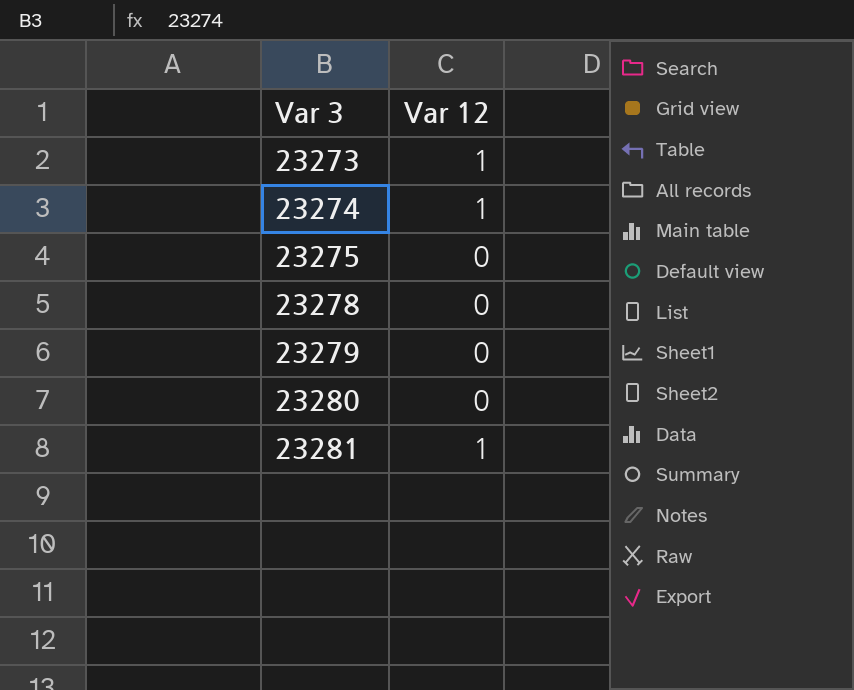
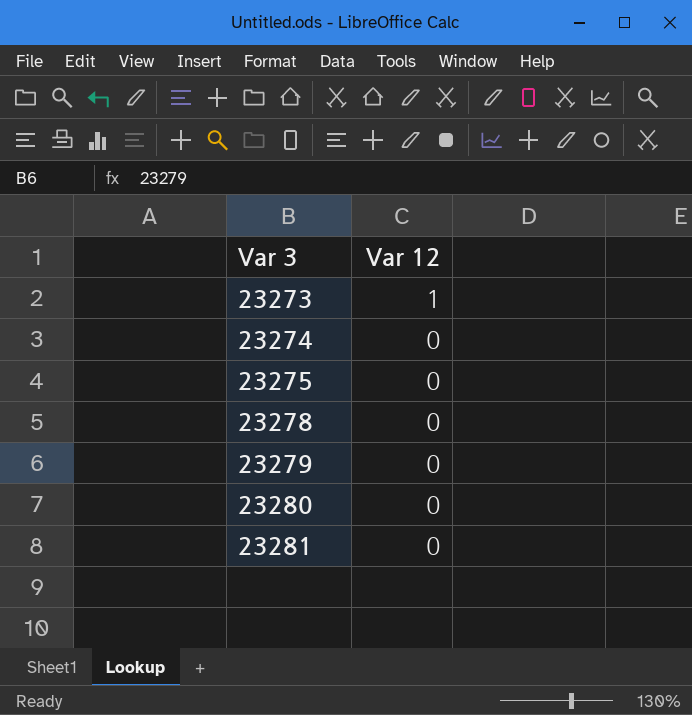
23274 | Var 12: 1 -> 0
23281 | Var 12: 1 -> 0

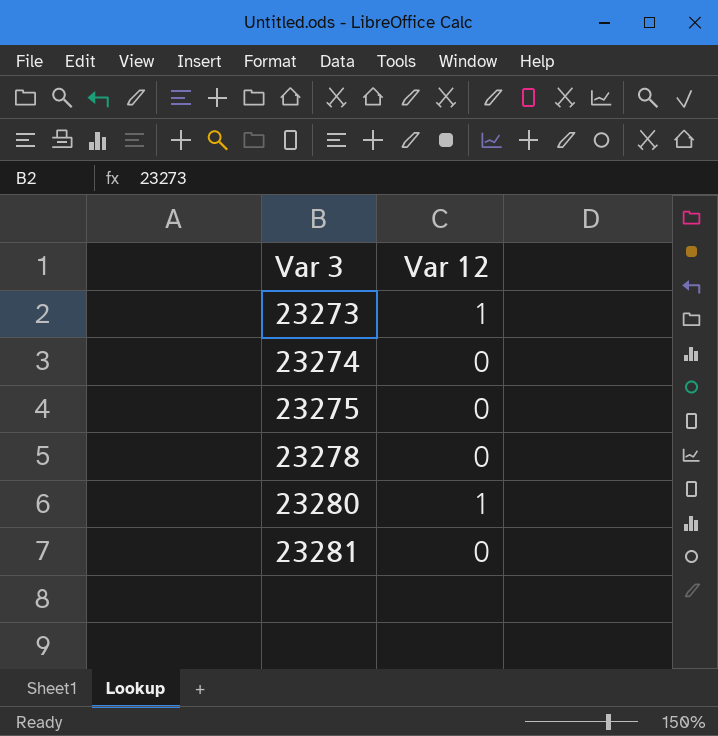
row 23279: 0 -> none
23280 | Var 12: 0 -> 1

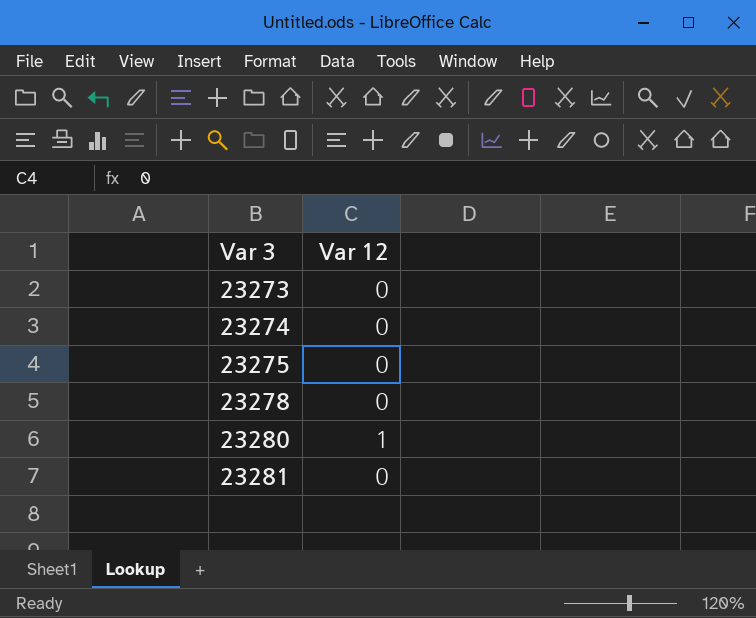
23273 | Var 12: 1 -> 0

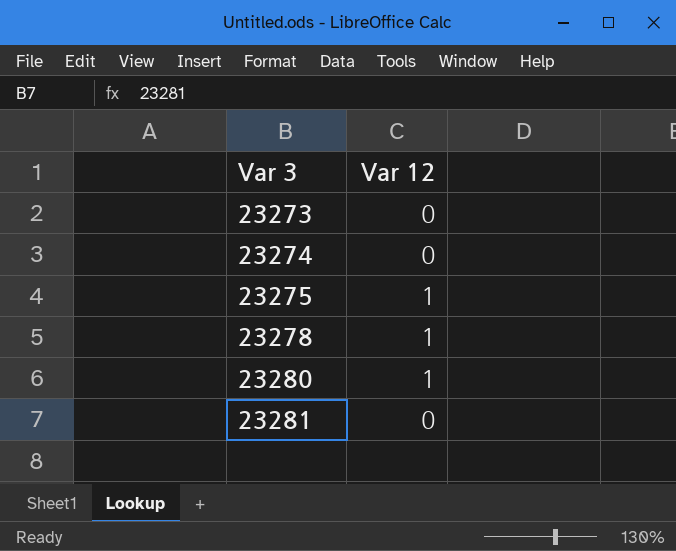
23275 | Var 12: 0 -> 1
23278 | Var 12: 0 -> 1

